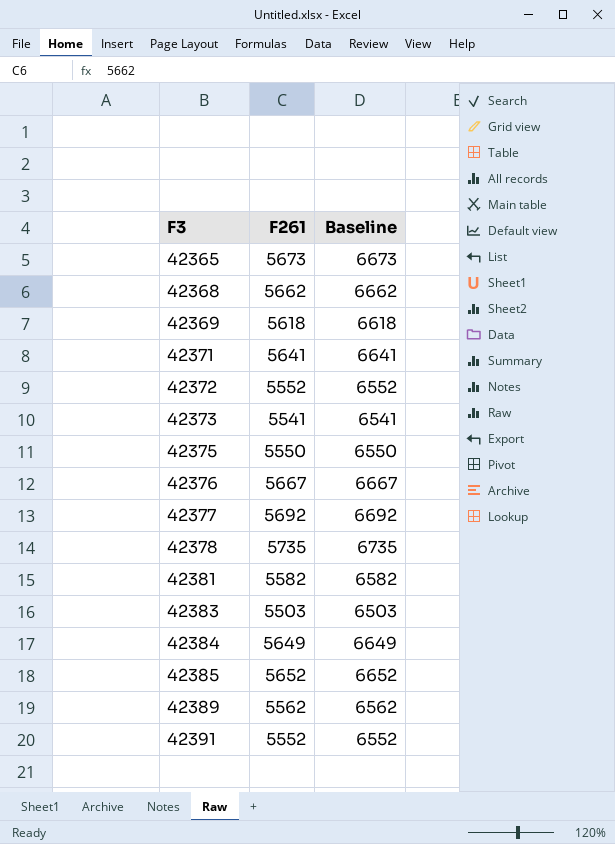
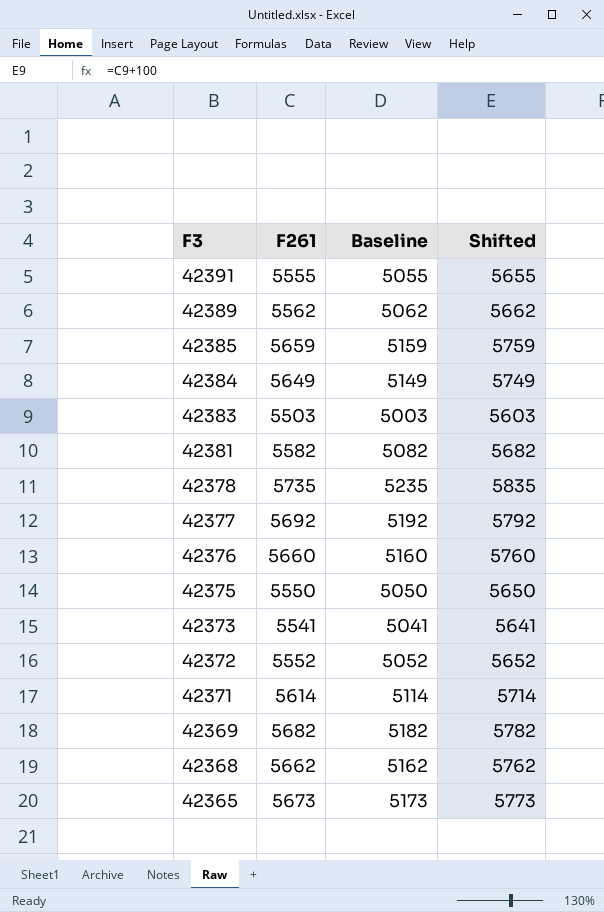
row order: F3 ascending -> F3 descending
column Baseline | formula: [F261] + 1000 -> [F261] - 500
column Shifted | formula: none -> [F261] + 100
42391 | F261: 5552 -> 5555
42385 | F261: 5652 -> 5659
42376 | F261: 5667 -> 5660
42371 | F261: 5641 -> 5614
42369 | F261: 5618 -> 5682

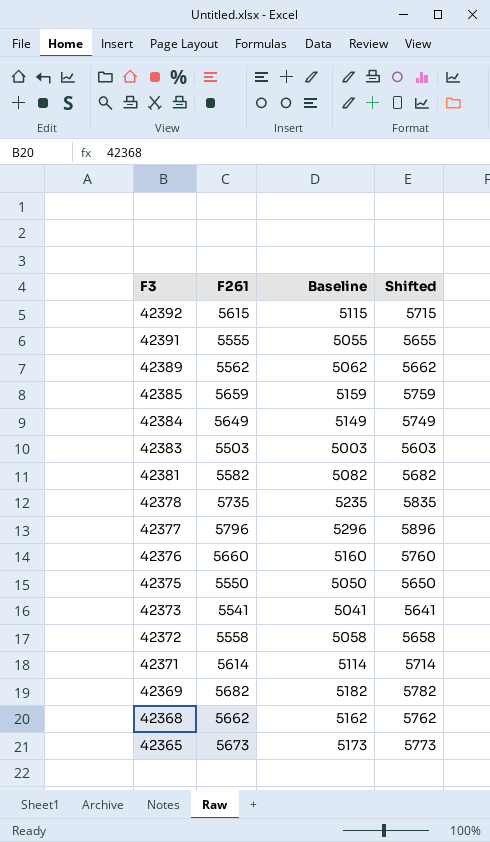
row 42392: none -> 5615 | 5115 | 5715
42377 | F261: 5692 -> 5796
42377 | Baseline: 5192 -> 5296
42377 | Shifted: 5792 -> 5896
42372 | F261: 5552 -> 5558
42372 | Baseline: 5052 -> 5058
42372 | Shifted: 5652 -> 5658

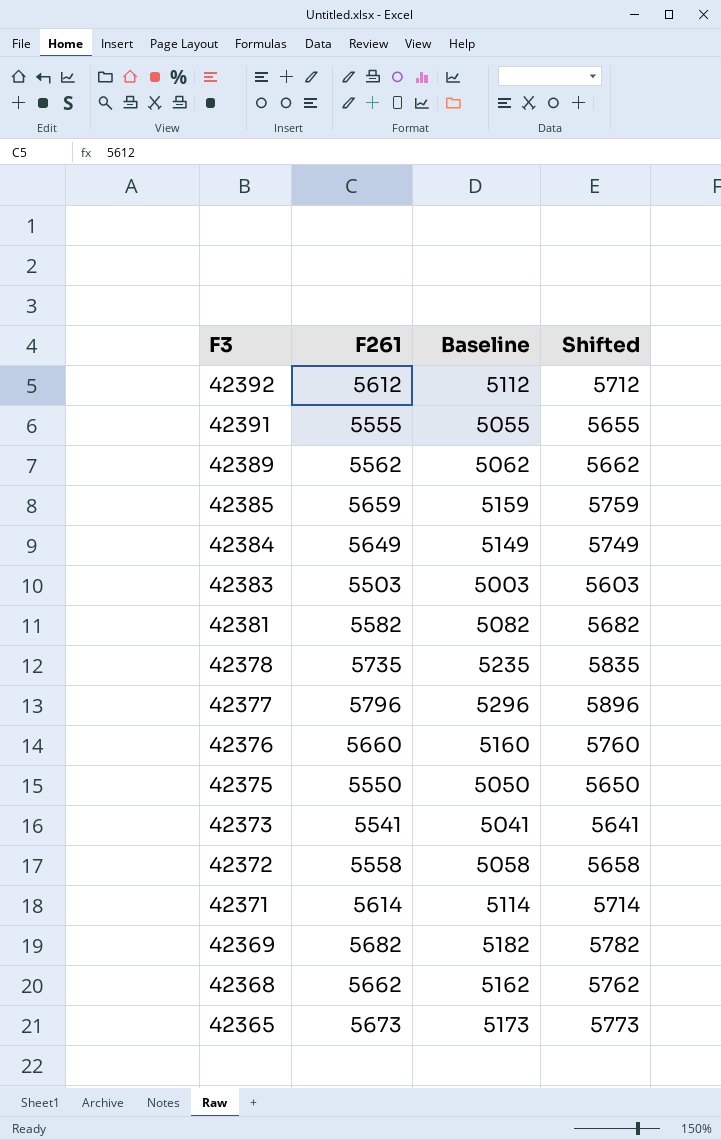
42392 | F261: 5615 -> 5612
42392 | Baseline: 5115 -> 5112
42392 | Shifted: 5715 -> 5712

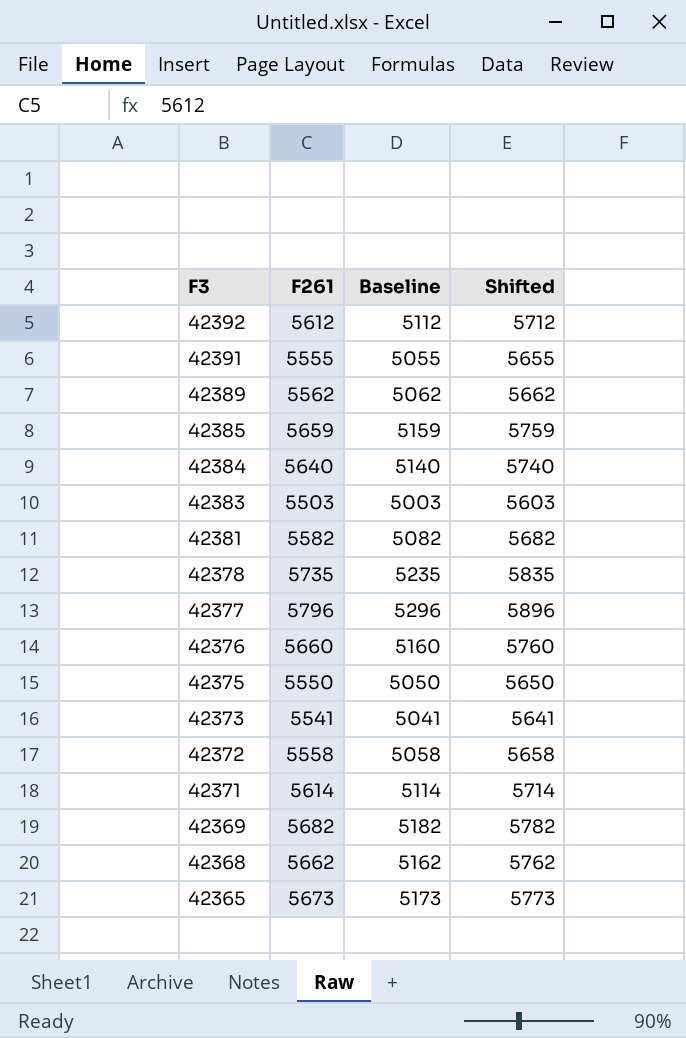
42384 | F261: 5649 -> 5640
42384 | Baseline: 5149 -> 5140
42384 | Shifted: 5749 -> 5740

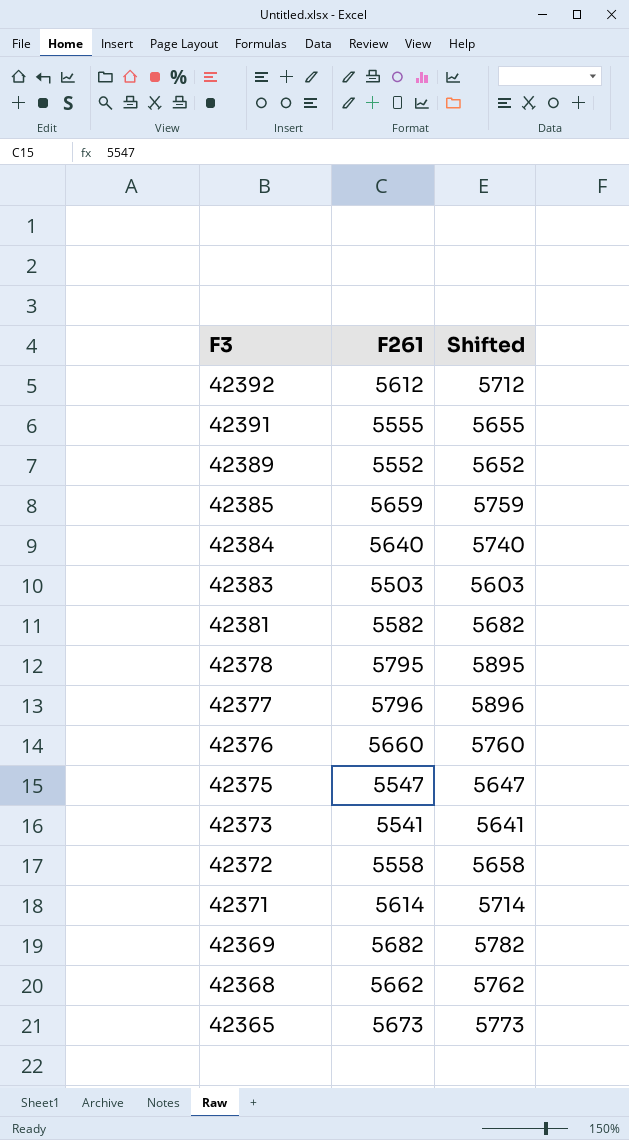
column Baseline | formula: [F261] - 500 -> none
42389 | F261: 5562 -> 5552
42389 | Shifted: 5662 -> 5652
42378 | F261: 5735 -> 5795
42378 | Shifted: 5835 -> 5895
42375 | F261: 5550 -> 5547
42375 | Shifted: 5650 -> 5647

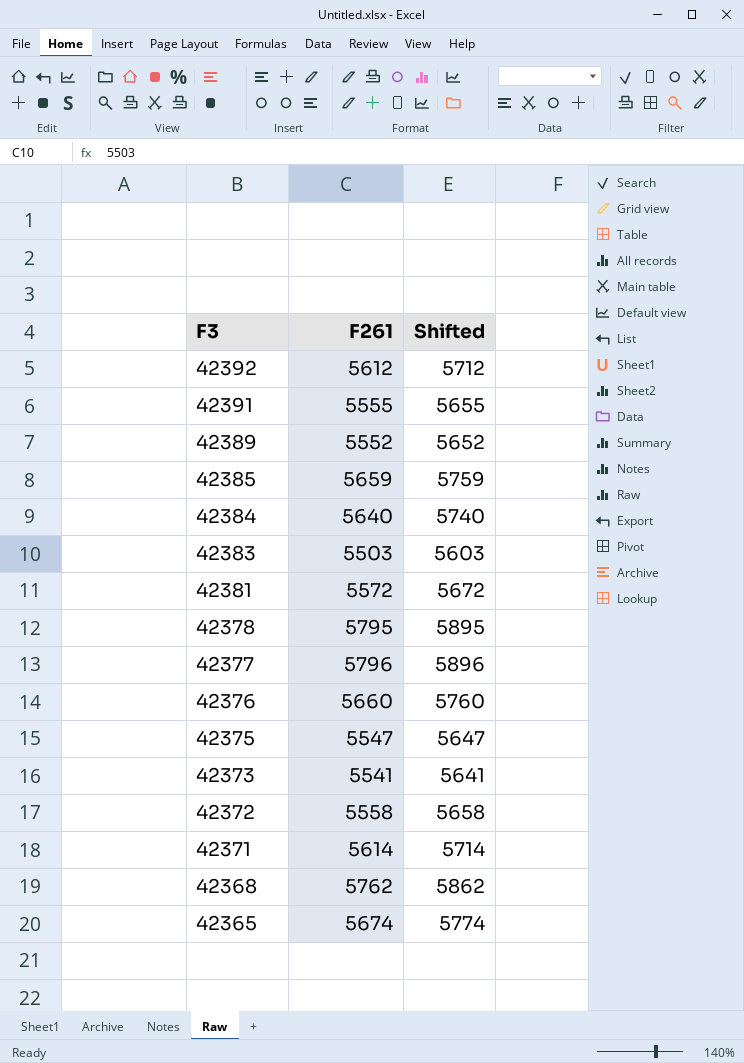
row 42369: 5682 | 5782 -> none
42381 | F261: 5582 -> 5572
42381 | Shifted: 5682 -> 5672
42368 | F261: 5662 -> 5762
42368 | Shifted: 5762 -> 5862
42365 | F261: 5673 -> 5674
42365 | Shifted: 5773 -> 5774

